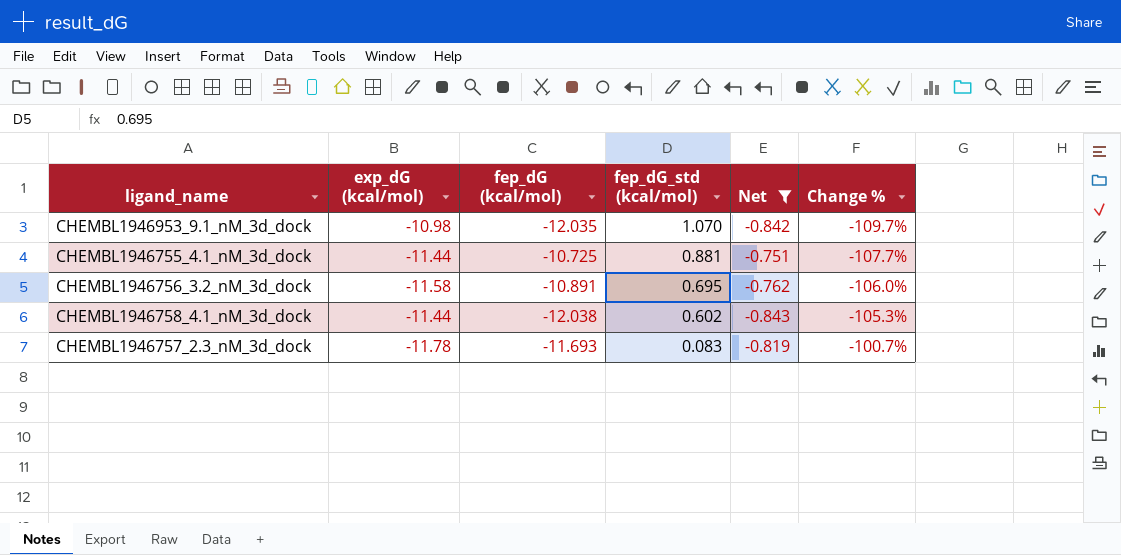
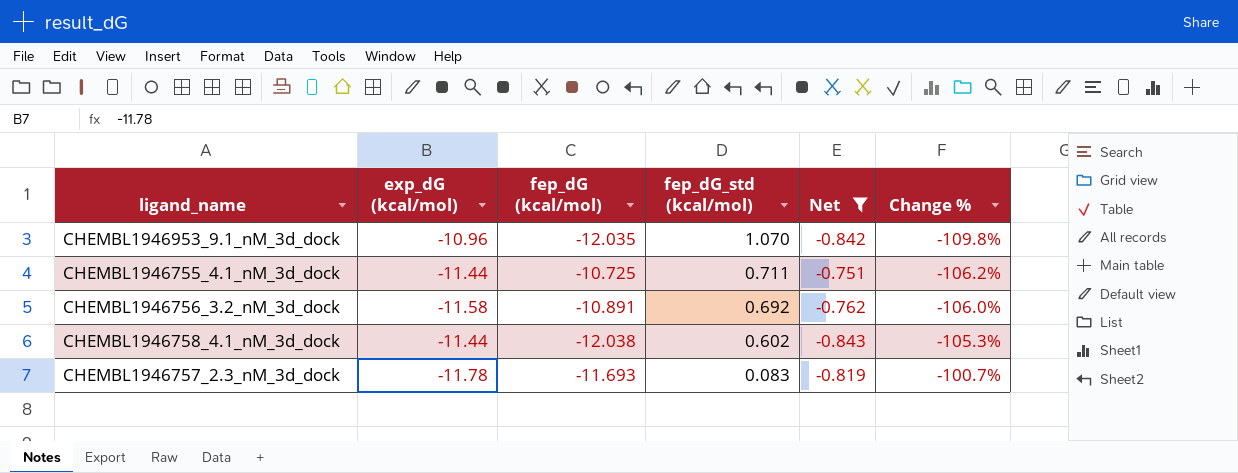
CHEMBL1946953_9.1_nM_3d_dock | exp_dG (kcal/mol): -10.98 -> -10.96
CHEMBL1946953_9.1_nM_3d_dock | Change %: -109.7% -> -109.8%
CHEMBL1946755_4.1_nM_3d_dock | fep_dG_std (kcal/mol): 0.881 -> 0.711
CHEMBL1946755_4.1_nM_3d_dock | Change %: -107.7% -> -106.2%
CHEMBL1946756_3.2_nM_3d_dock | fep_dG_std (kcal/mol): 0.695 -> 0.692

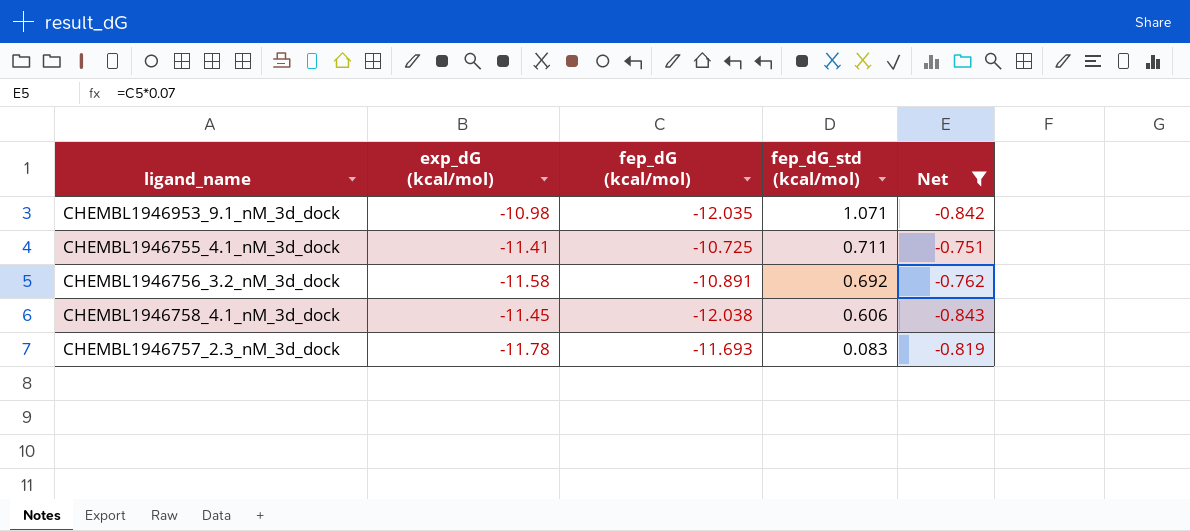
column Change % | formula: ([fep_dG_std (kcal/mol)] - [exp_dG (kcal/mol)]) / [exp_dG (kcal/mol)] -> none
CHEMBL1946953_9.1_nM_3d_dock | exp_dG (kcal/mol): -10.96 -> -10.98
CHEMBL1946953_9.1_nM_3d_dock | fep_dG_std (kcal/mol): 1.070 -> 1.071
CHEMBL1946755_4.1_nM_3d_dock | exp_dG (kcal/mol): -11.44 -> -11.41
CHEMBL1946758_4.1_nM_3d_dock | exp_dG (kcal/mol): -11.44 -> -11.45
CHEMBL1946758_4.1_nM_3d_dock | fep_dG_std (kcal/mol): 0.602 -> 0.606

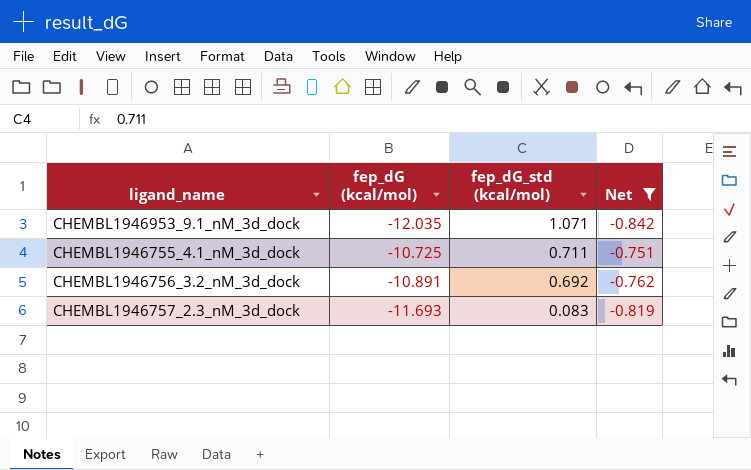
column exp_dG (kcal/mol) | position: 2 -> none
row CHEMBL1946758_4.1_nM_3d_dock: -11.45 | -12.038 | 0.606 | -0.843 -> none

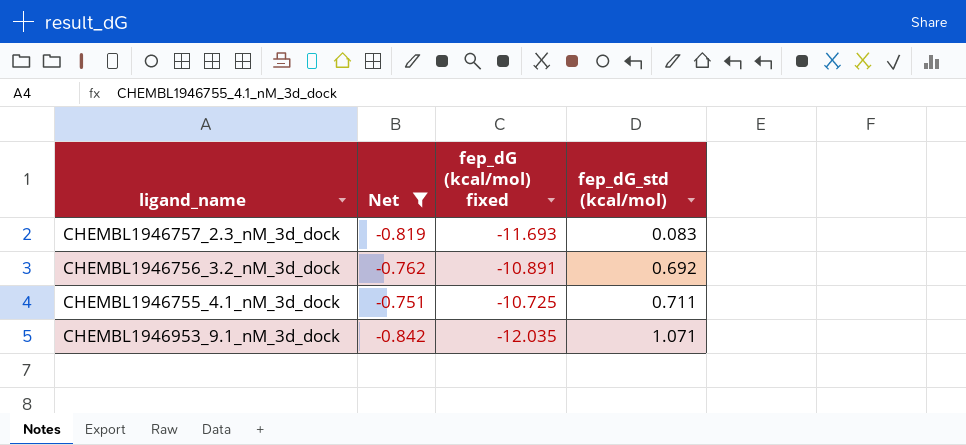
row order: fep_dG_std (kcal/mol) descending -> fep_dG_std (kcal/mol) ascending
column Net | position: 4 -> 2
column name: fep_dG (kcal/mol) -> fep_dG (kcal/mol) fixed

